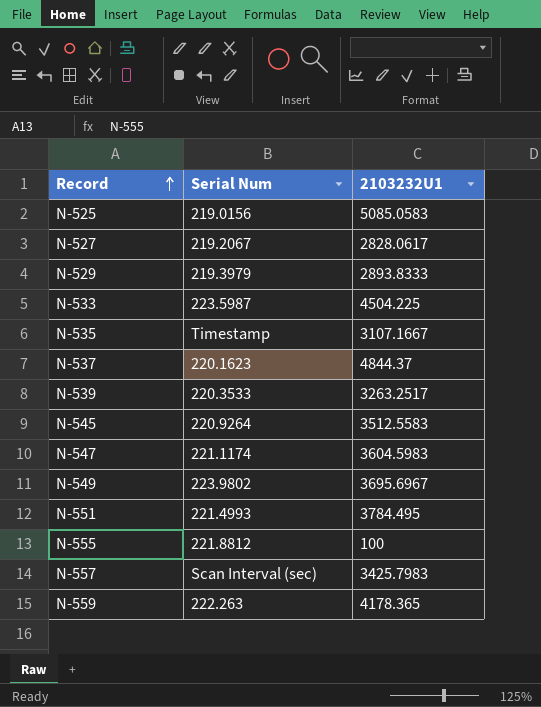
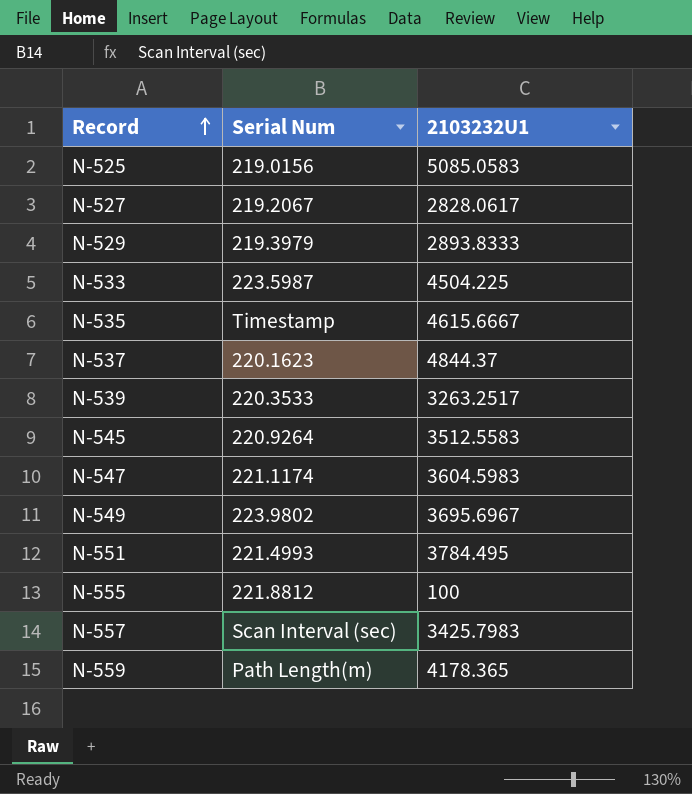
N-535 | 2103232U1: 3107.1667 -> 4615.6667
N-559 | Serial Num: 222.263 -> Path Length(m)

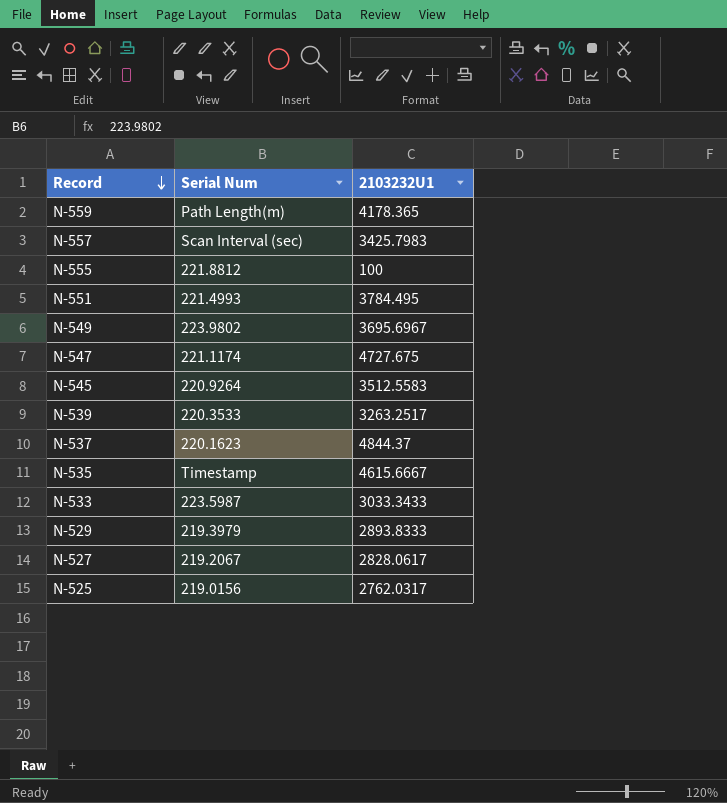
row order: Record ascending -> Record descending
N-547 | 2103232U1: 3604.5983 -> 4727.675
N-533 | 2103232U1: 4504.225 -> 3033.3433
N-525 | 2103232U1: 5085.0583 -> 2762.0317

